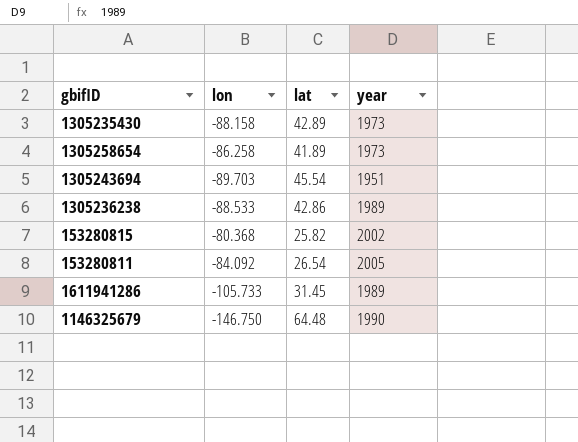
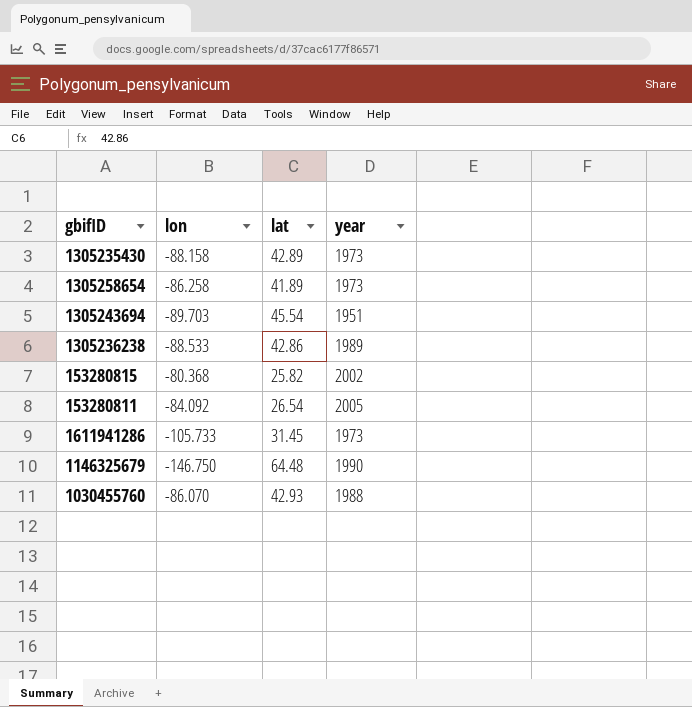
1611941286 | year: 1989 -> 1973
row 1030455760: none -> -86.070 | 42.93 | 1988

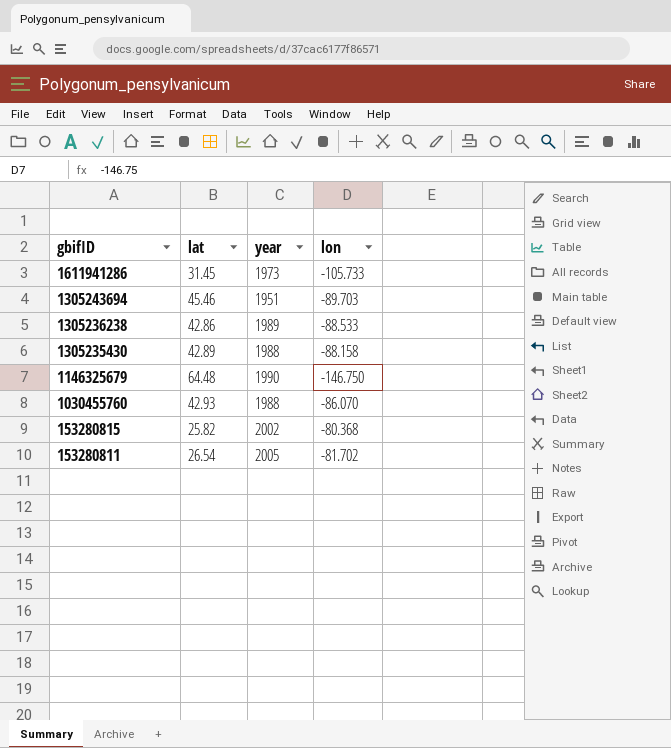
row order: none -> gbifID descending
column lon | position: 2 -> 4
row 1305258654: -86.258 | 41.89 | 1973 -> none
1305243694 | lat: 45.54 -> 45.46
1305235430 | year: 1973 -> 1988
153280811 | lon: -84.092 -> -81.702

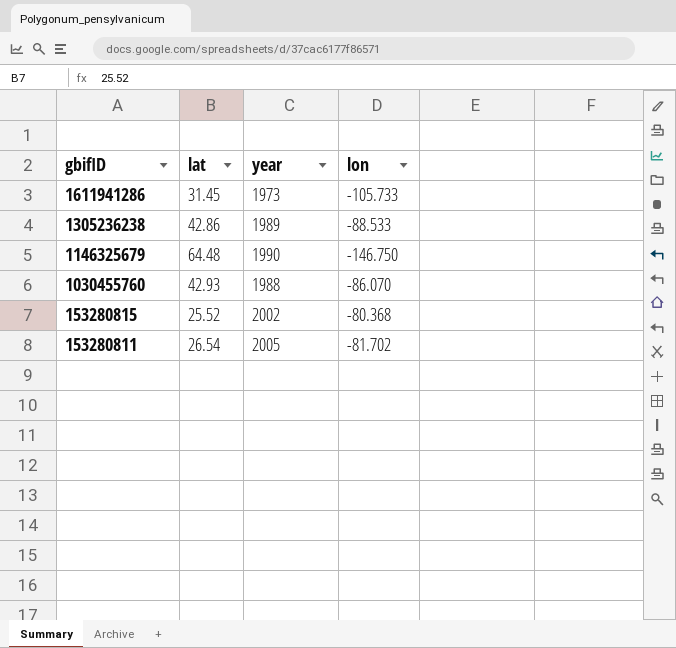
row 1305243694: 45.46 | 1951 | -89.703 -> none
row 1305235430: 42.89 | 1988 | -88.158 -> none
153280815 | lat: 25.82 -> 25.52

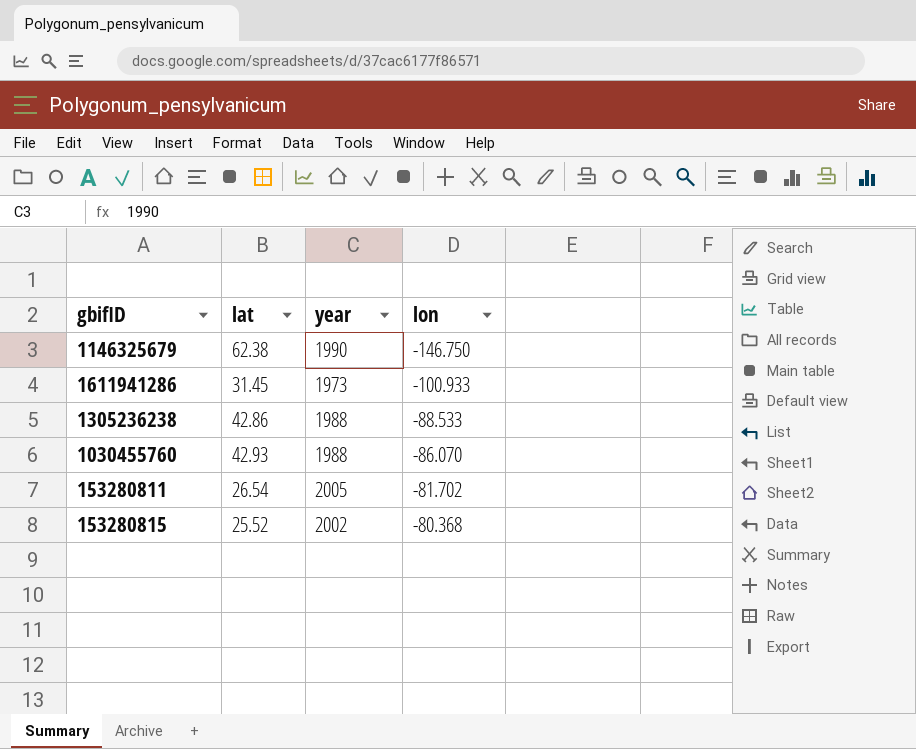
row order: gbifID descending -> lon ascending
1146325679 | lat: 64.48 -> 62.38
1611941286 | lon: -105.733 -> -100.933
1305236238 | year: 1989 -> 1988

